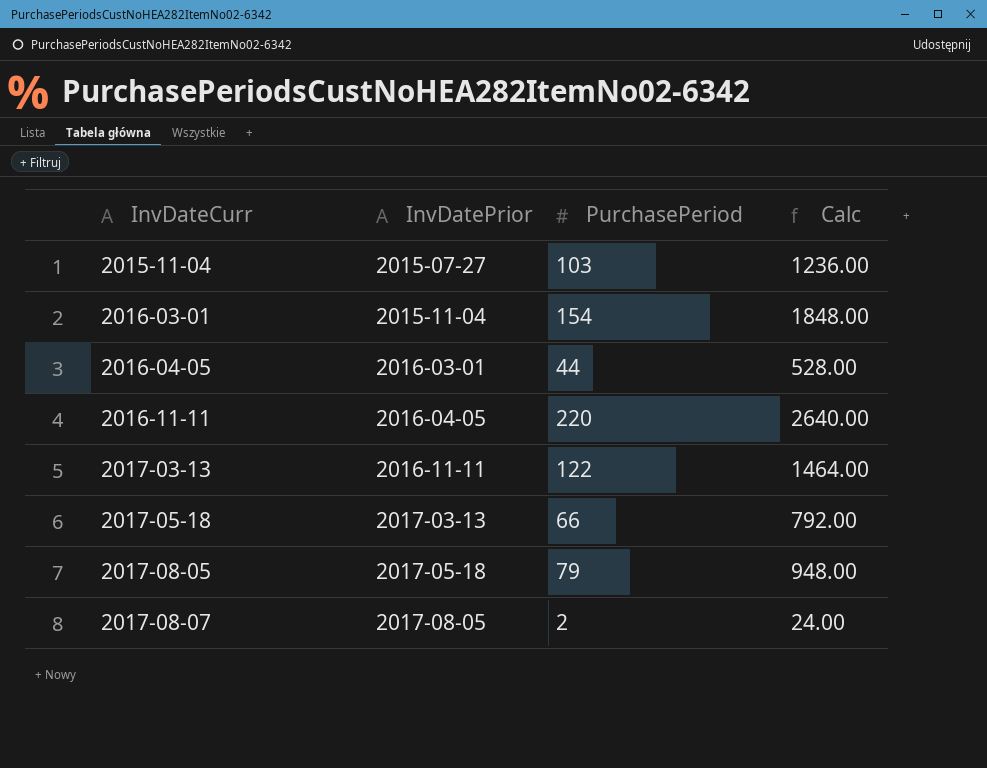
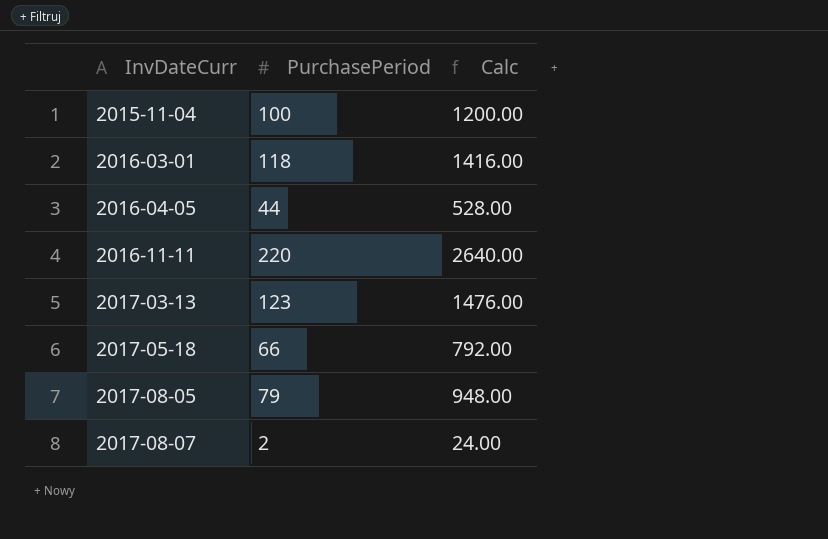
column InvDatePrior | position: 2 -> none
2015-11-04 | PurchasePeriod: 103 -> 100
2015-11-04 | Calc: 1236.00 -> 1200.00
2016-03-01 | PurchasePeriod: 154 -> 118
2016-03-01 | Calc: 1848.00 -> 1416.00
2017-03-13 | PurchasePeriod: 122 -> 123
2017-03-13 | Calc: 1464.00 -> 1476.00

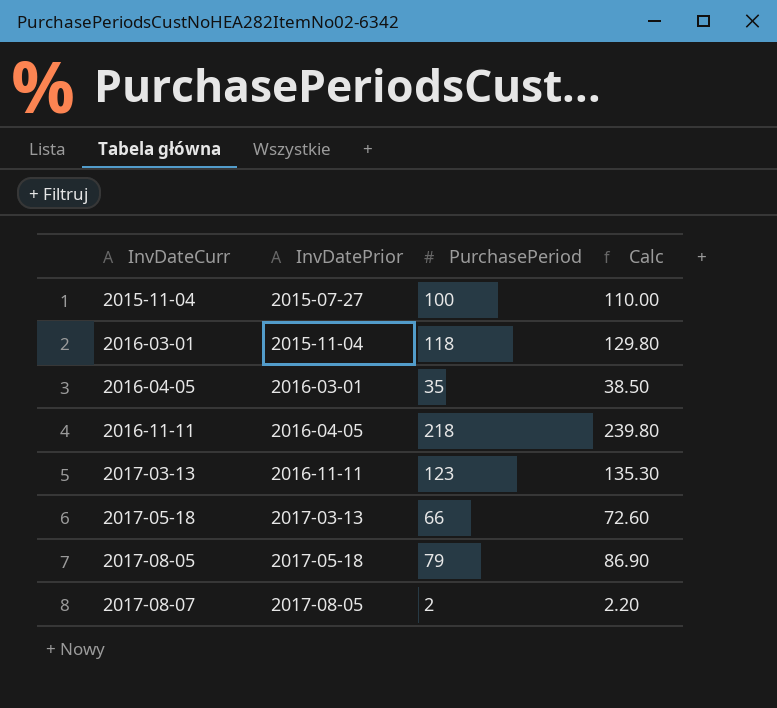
column InvDatePrior | position: none -> 2
column Calc | formula: [PurchasePeriod] * 12 -> [PurchasePeriod] * 1.1
2016-04-05 | PurchasePeriod: 44 -> 35
2016-11-11 | PurchasePeriod: 220 -> 218

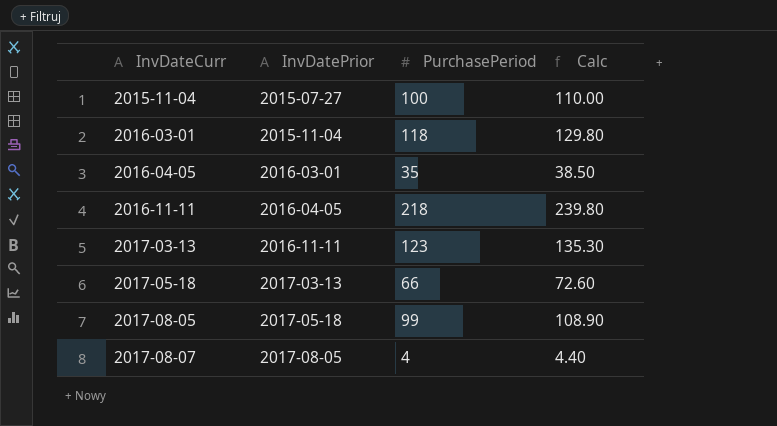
2017-08-05 | PurchasePeriod: 79 -> 99
2017-08-05 | Calc: 86.90 -> 108.90
2017-08-07 | PurchasePeriod: 2 -> 4
2017-08-07 | Calc: 2.20 -> 4.40

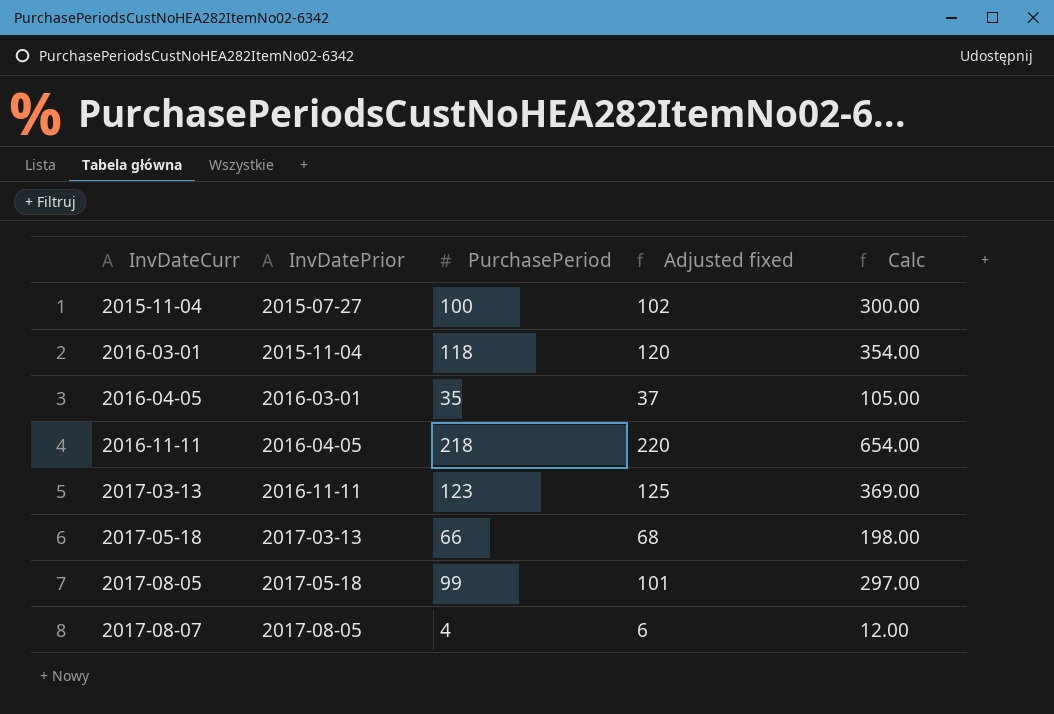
column Adjusted fixed | formula: none -> [PurchasePeriod] + 2
column Calc | formula: [PurchasePeriod] * 1.1 -> [PurchasePeriod] * 3

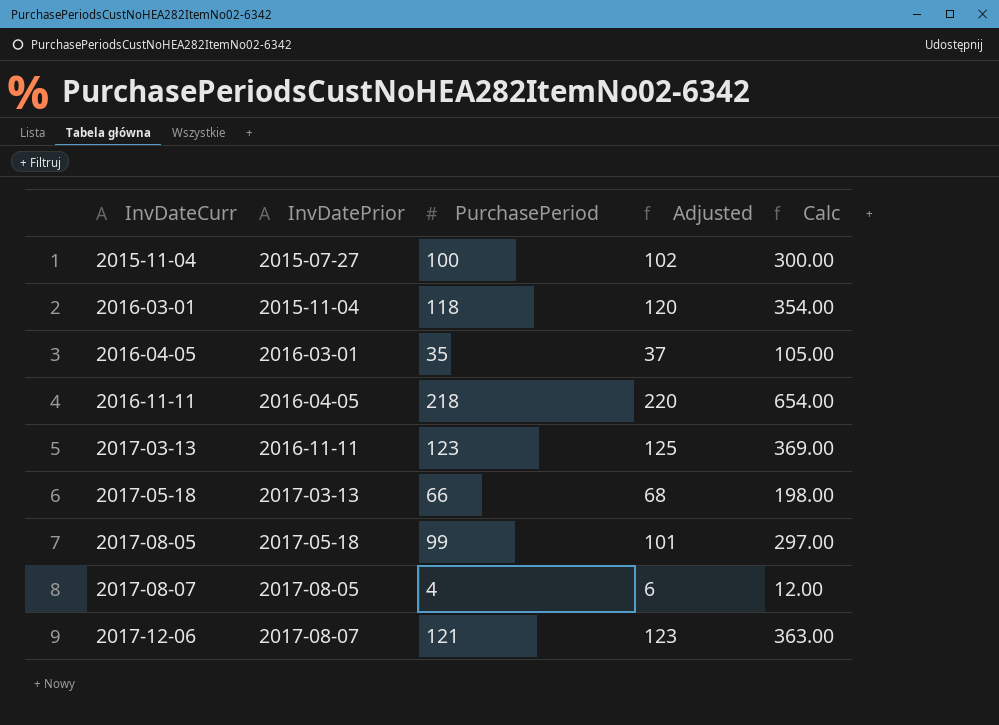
column name: Adjusted fixed -> Adjusted
row 2017-12-06: none -> 2017-08-07 | 121 | 123 | 363.00

